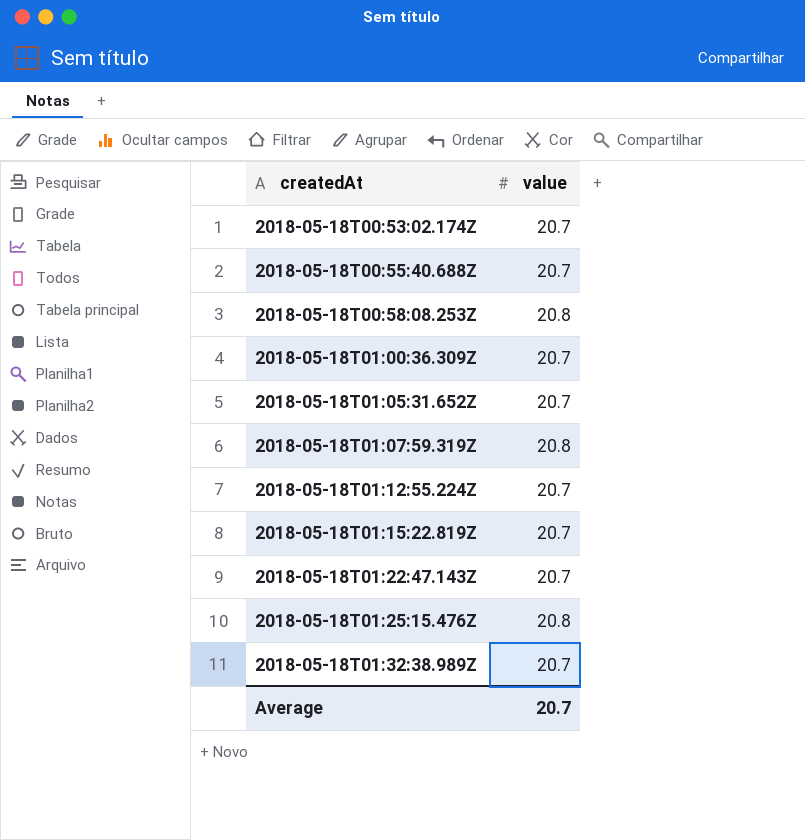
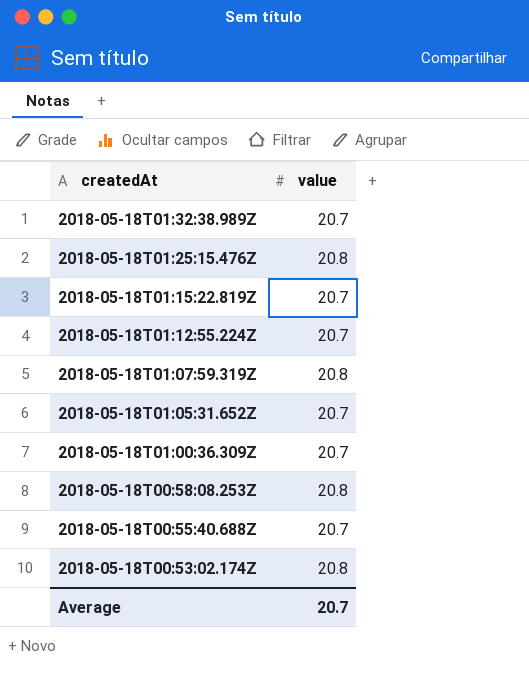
row order: createdAt ascending -> createdAt descending
row 2018-05-18T01:22:47.143Z: 20.7 -> none
2018-05-18T00:53:02.174Z | value: 20.7 -> 20.8

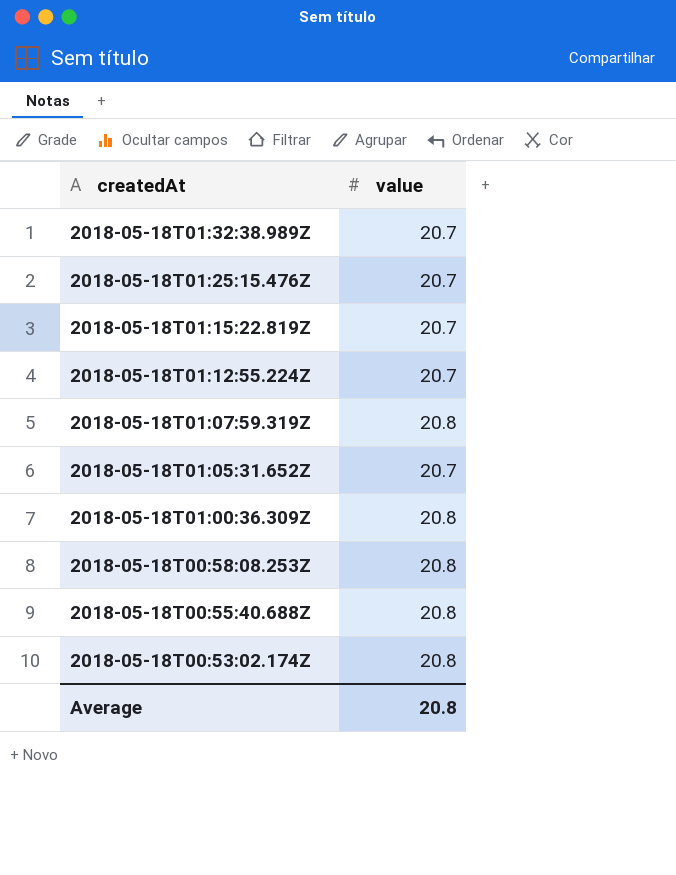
2018-05-18T01:25:15.476Z | value: 20.8 -> 20.7
2018-05-18T01:00:36.309Z | value: 20.7 -> 20.8
2018-05-18T00:55:40.688Z | value: 20.7 -> 20.8
Average | value: 20.7 -> 20.8

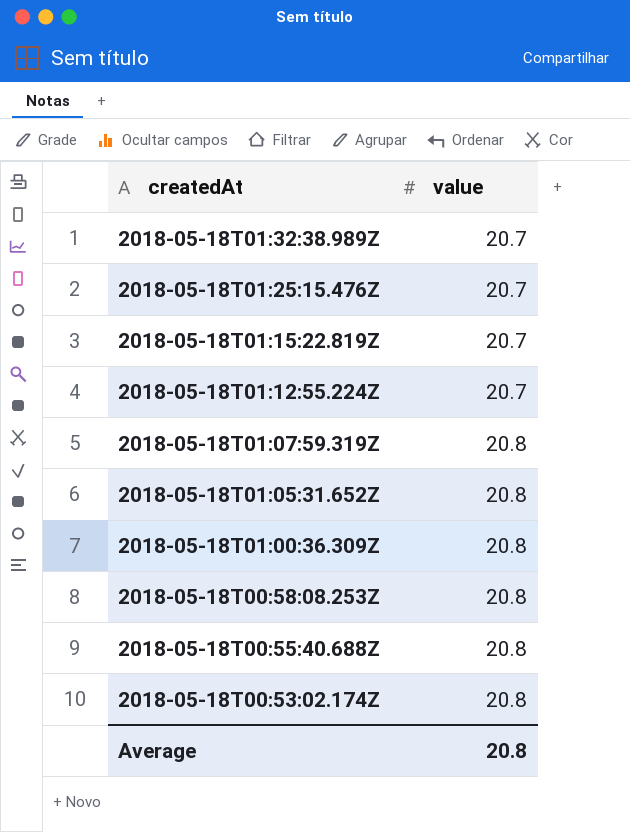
2018-05-18T01:05:31.652Z | value: 20.7 -> 20.8

